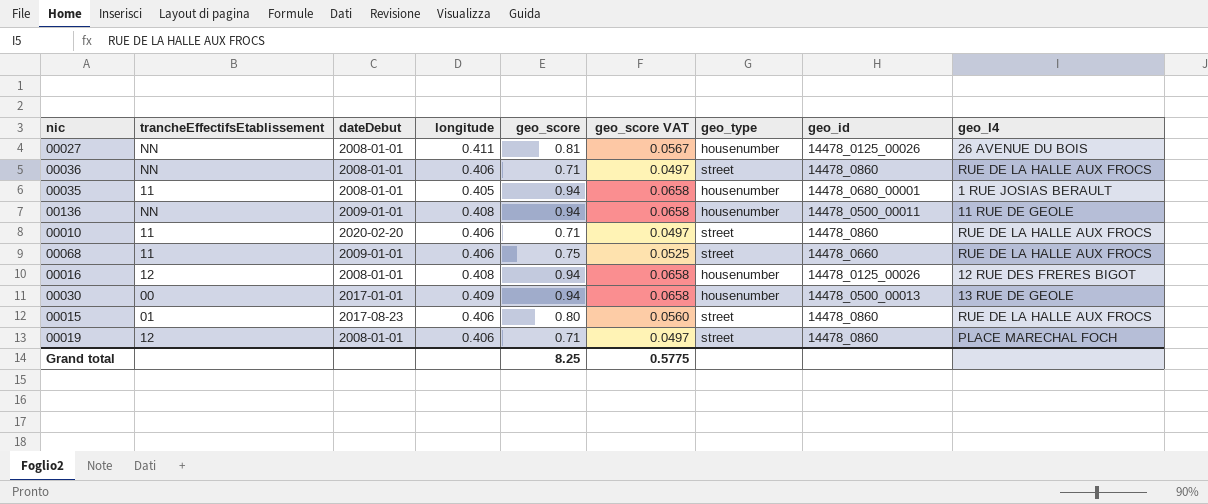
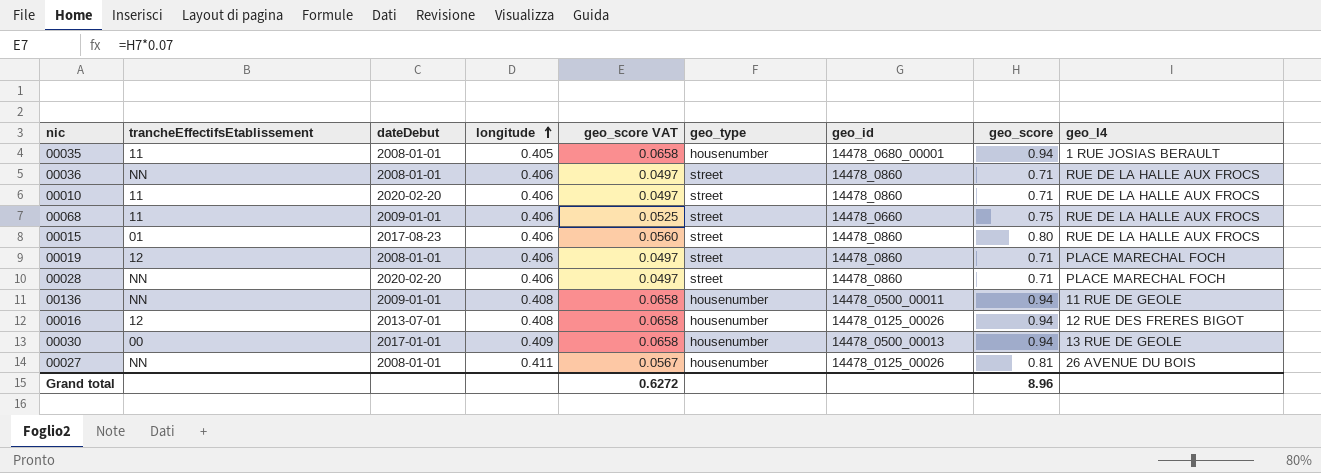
row order: none -> longitude ascending
column geo_score | position: 5 -> 8
row 00028: none -> NN | 2020-02-20 | 0.406 | 0.0497 | street | 14478_0860 | 0.71 | PLACE MARECHAL FOCH
00016 | dateDebut: 2008-01-01 -> 2013-07-01
Grand total | geo_score VAT: 0.5775 -> 0.6272
Grand total | geo_score: 8.25 -> 8.96

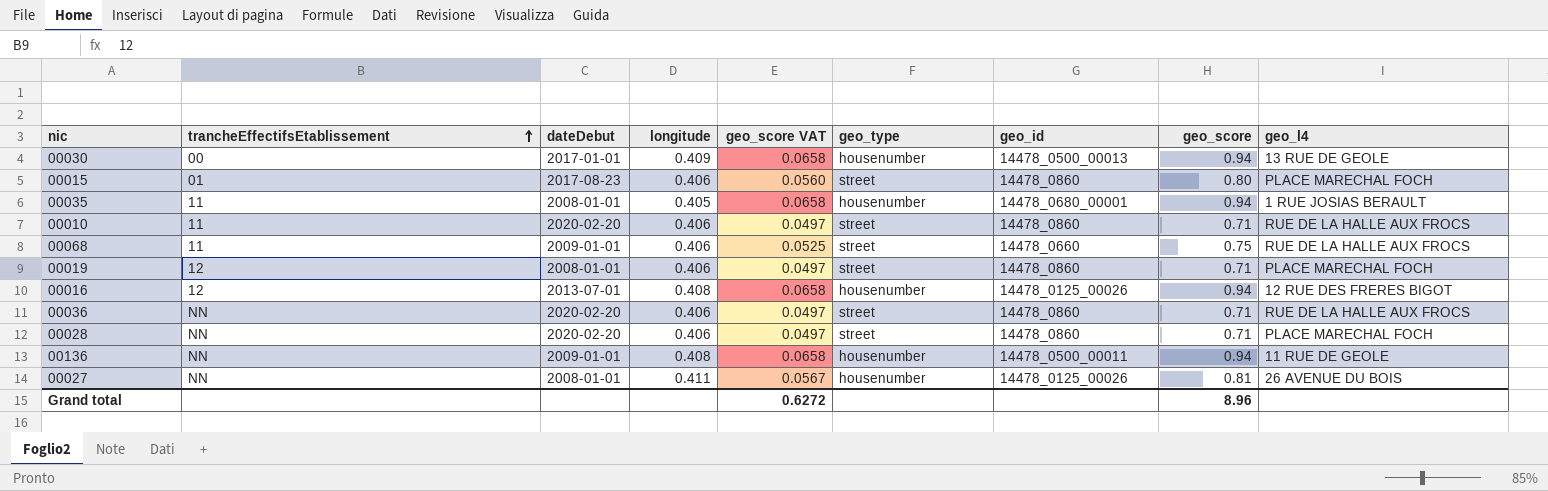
row order: longitude ascending -> trancheEffectifsEtablissement ascending
00015 | geo_l4: RUE DE LA HALLE AUX FROCS -> PLACE MARECHAL FOCH
00036 | dateDebut: 2008-01-01 -> 2020-02-20

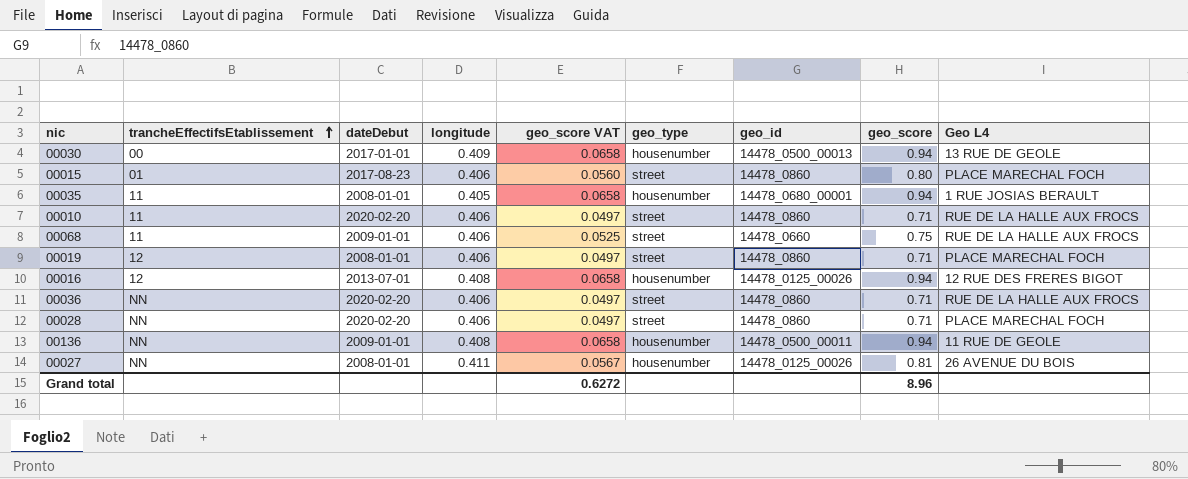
column name: geo_l4 -> Geo L4

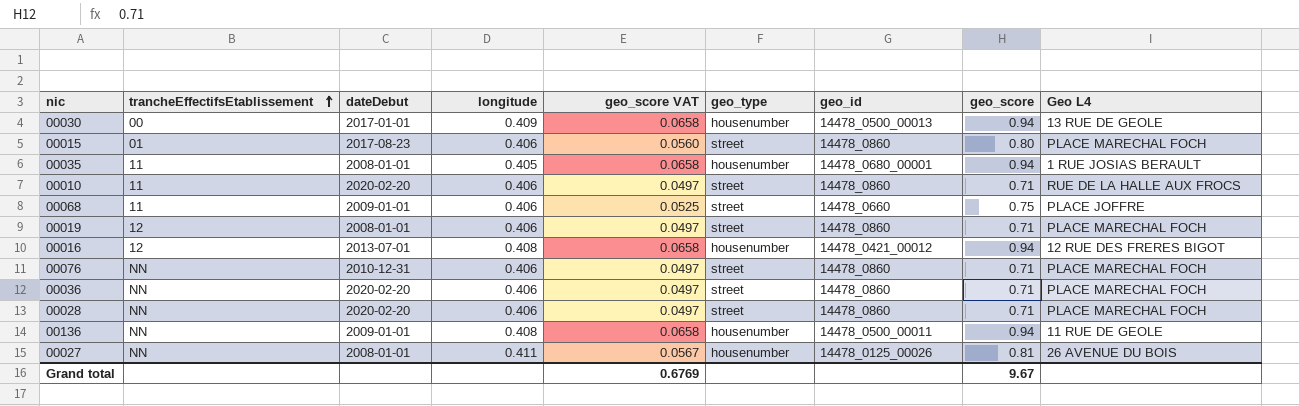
00068 | Geo L4: RUE DE LA HALLE AUX FROCS -> PLACE JOFFRE
00016 | geo_id: 14478_0125_00026 -> 14478_0421_00012
row 00076: none -> NN | 2010-12-31 | 0.406 | 0.0497 | street | 14478_0860 | 0.71 | PLACE MARECHAL FOCH
00036 | Geo L4: RUE DE LA HALLE AUX FROCS -> PLACE MARECHAL FOCH
Grand total | geo_score VAT: 0.6272 -> 0.6769
Grand total | geo_score: 8.96 -> 9.67

